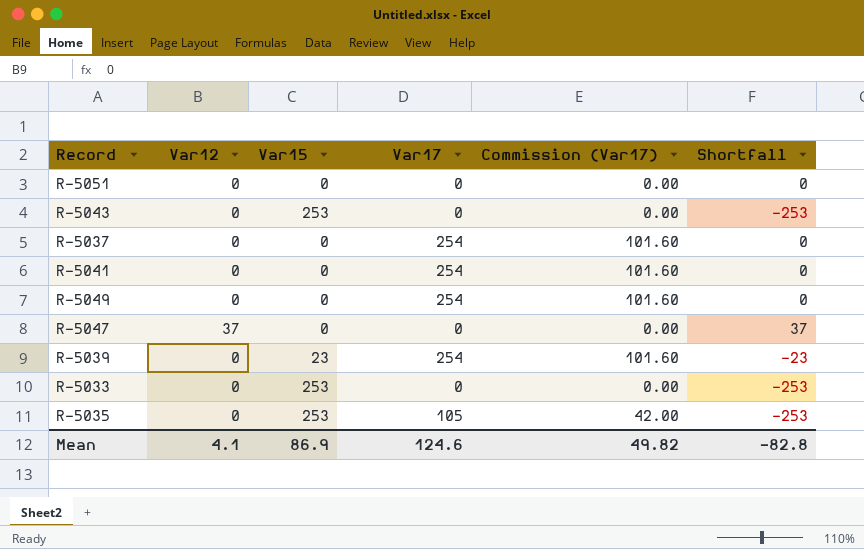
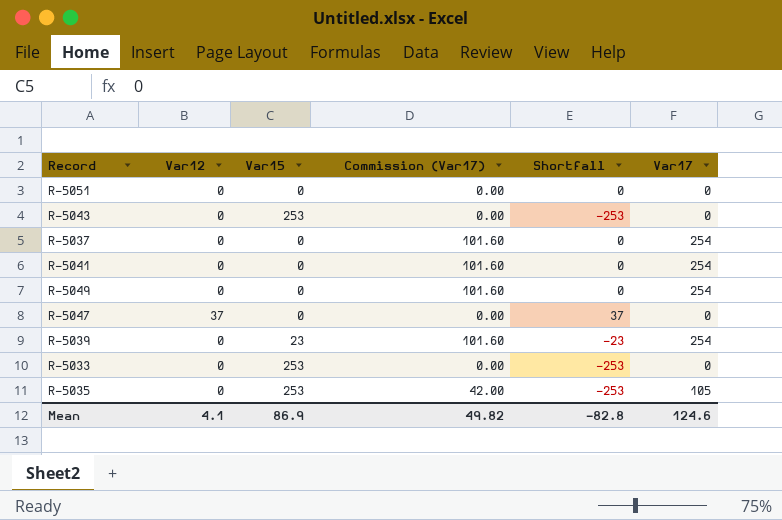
column Var17 | position: 4 -> 6

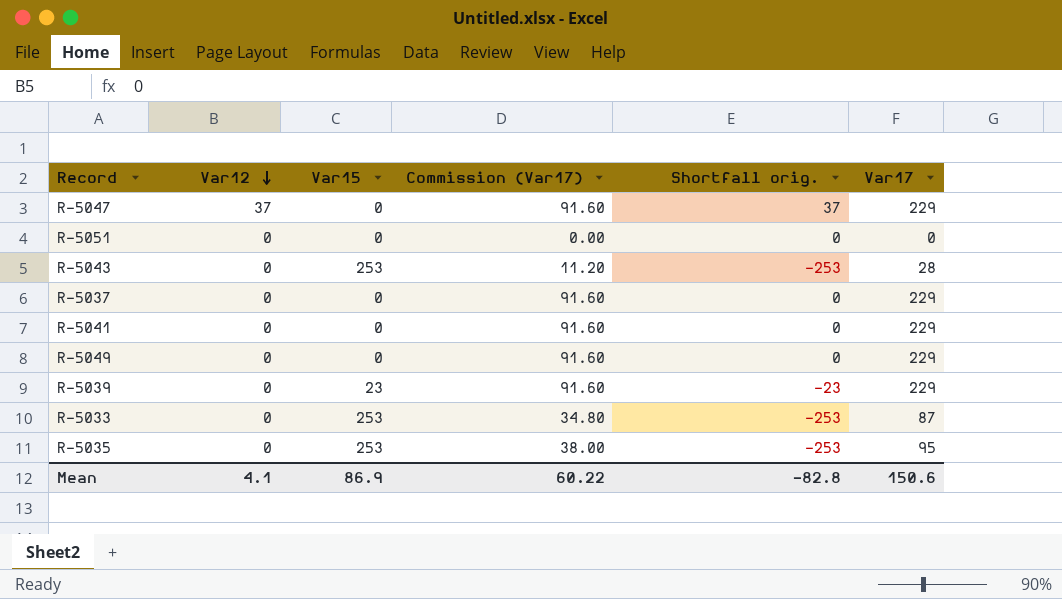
row order: none -> Var12 descending
column name: Shortfall -> Shortfall orig.
R-5047 | Commission (Var17): 0.00 -> 91.60
R-5047 | Var17: 0 -> 229
R-5043 | Commission (Var17): 0.00 -> 11.20
R-5043 | Var17: 0 -> 28
R-5037 | Commission (Var17): 101.60 -> 91.60
R-5037 | Var17: 254 -> 229
R-5041 | Commission (Var17): 101.60 -> 91.60
R-5041 | Var17: 254 -> 229
R-5049 | Commission (Var17): 101.60 -> 91.60
R-5049 | Var17: 254 -> 229
R-5039 | Commission (Var17): 101.60 -> 91.60
R-5039 | Var17: 254 -> 229
R-5033 | Commission (Var17): 0.00 -> 34.80
R-5033 | Var17: 0 -> 87
R-5035 | Commission (Var17): 42.00 -> 38.00
R-5035 | Var17: 105 -> 95
Mean | Commission (Var17): 49.82 -> 60.22
Mean | Var17: 124.6 -> 150.6

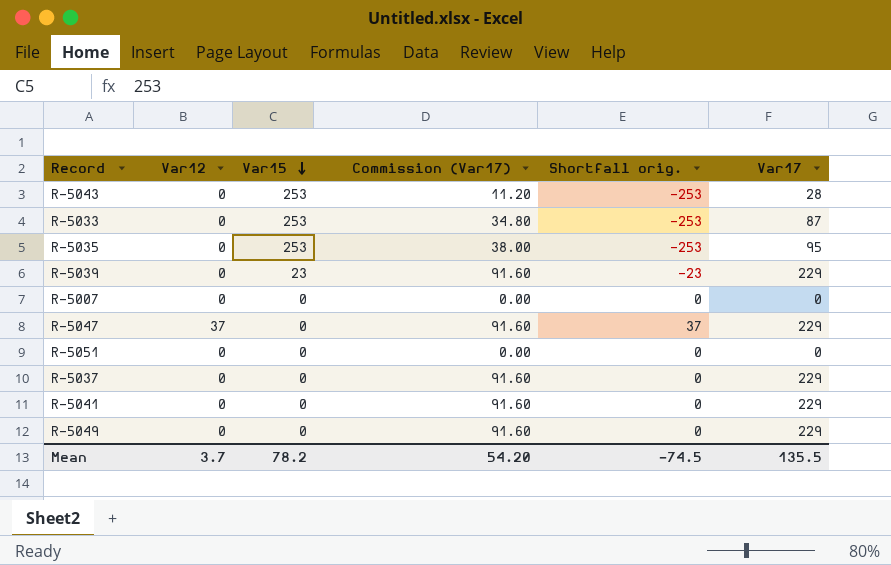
row order: Var12 descending -> Var15 descending
row R-5007: none -> 0 | 0 | 0.00 | 0 | 0
Mean | Var12: 4.1 -> 3.7
Mean | Var15: 86.9 -> 78.2
Mean | Commission (Var17): 60.22 -> 54.20
Mean | Shortfall orig.: -82.8 -> -74.5
Mean | Var17: 150.6 -> 135.5

